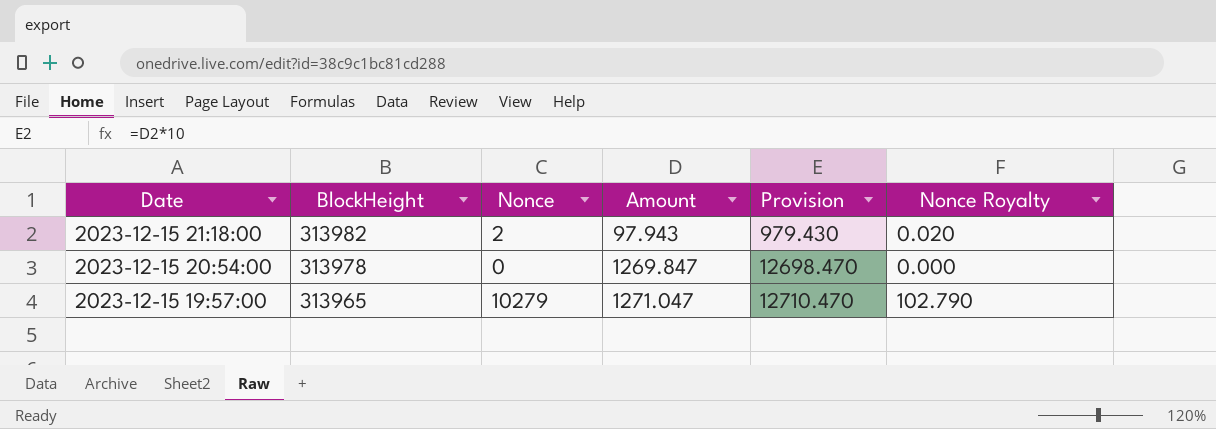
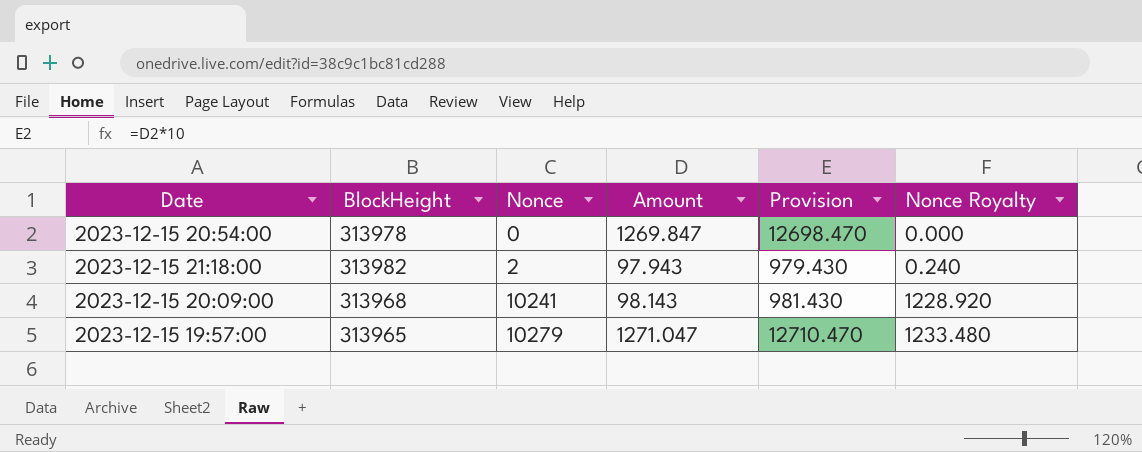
row order: Date descending -> Nonce ascending
column Nonce Royalty | formula: [Nonce] * 0.01 -> [Nonce] * 0.12
row 2023-12-15 20:09:00: none -> 313968 | 10241 | 98.143 | 981.430 | 1228.920

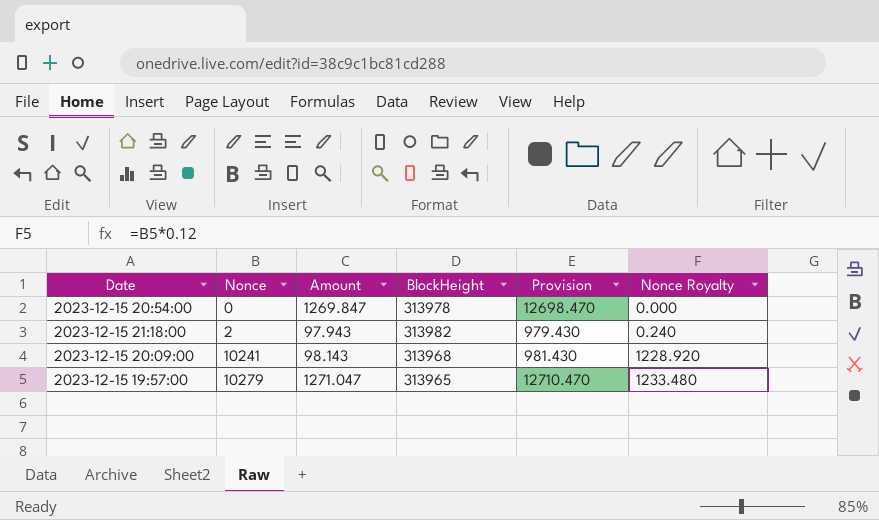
column BlockHeight | position: 2 -> 4

